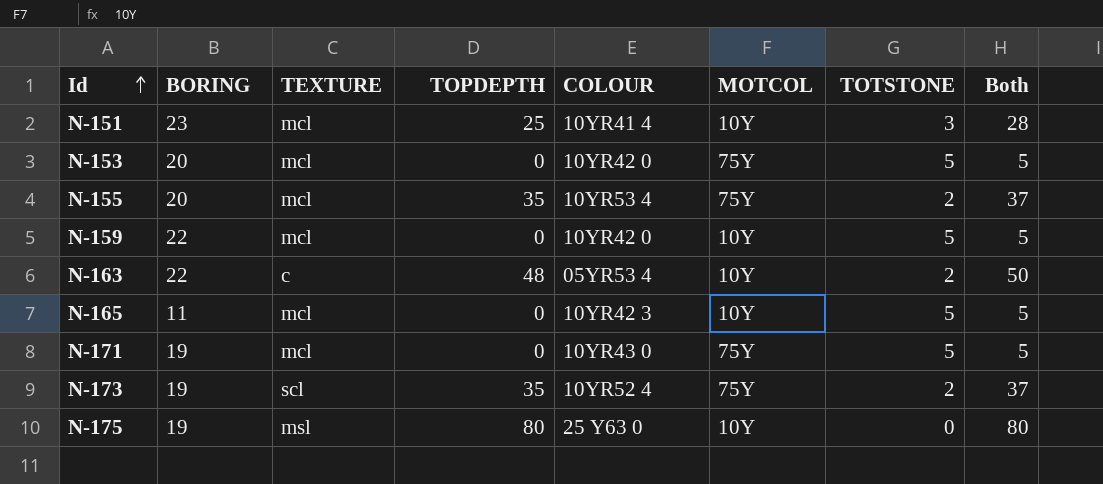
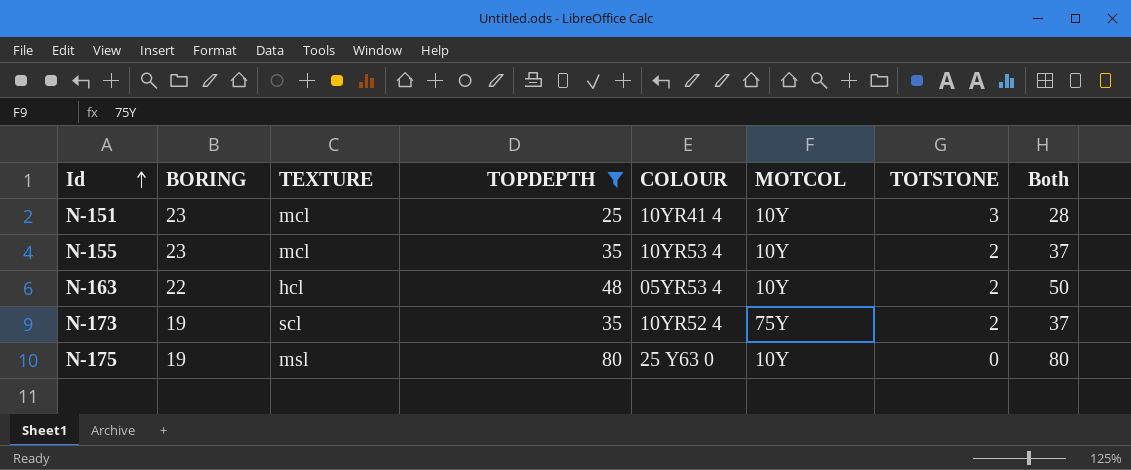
filter: none -> TOPDEPTH != 0
N-155 | BORING: 20 -> 23
N-155 | MOTCOL: 75Y -> 10Y
N-163 | TEXTURE: c -> hcl

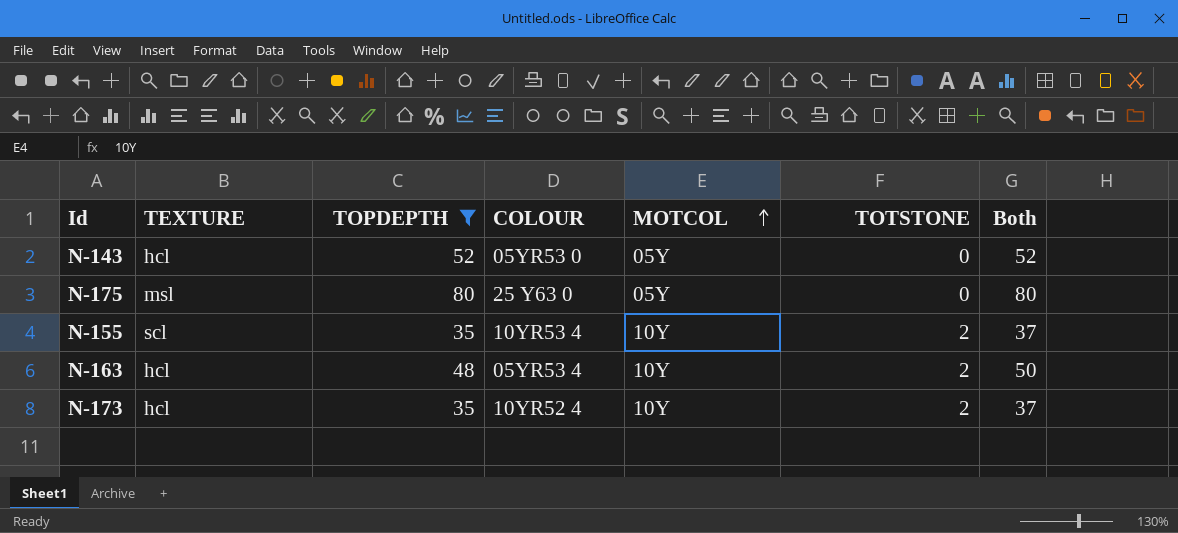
row order: Id ascending -> MOTCOL ascending
column BORING | position: 2 -> none
row N-151: 23 | mcl | 25 | 10YR41 4 | 10Y | 3 | 28 -> none
row N-143: none -> hcl | 52 | 05YR53 0 | 05Y | 0 | 52
N-175 | MOTCOL: 10Y -> 05Y
N-155 | TEXTURE: mcl -> scl
N-173 | TEXTURE: scl -> hcl
N-173 | MOTCOL: 75Y -> 10Y

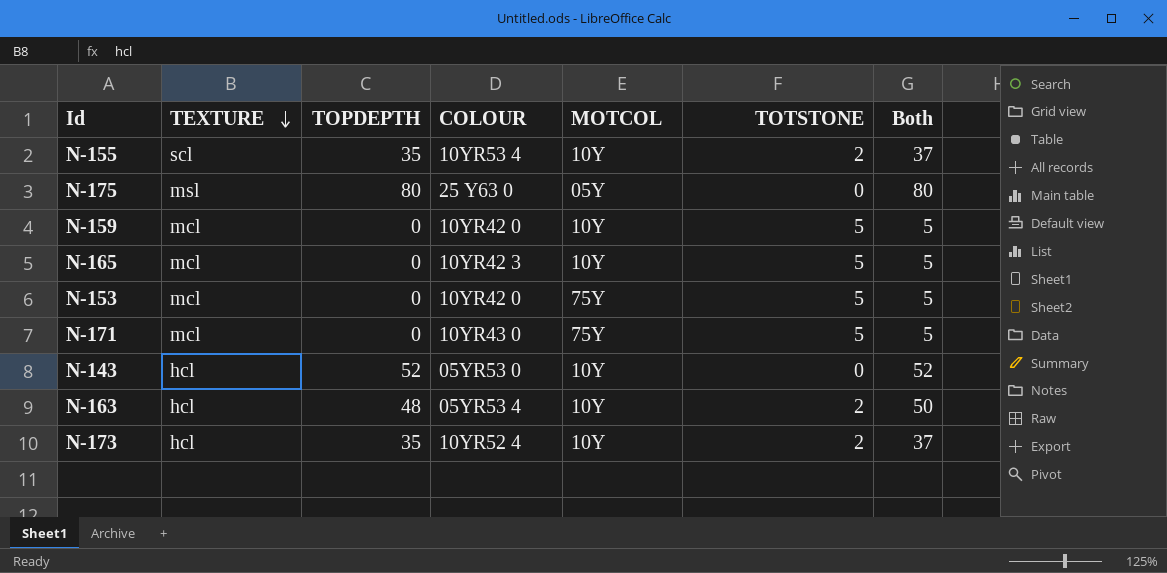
filter: TOPDEPTH != 0 -> none
row order: MOTCOL ascending -> TEXTURE descending
N-143 | MOTCOL: 05Y -> 10Y

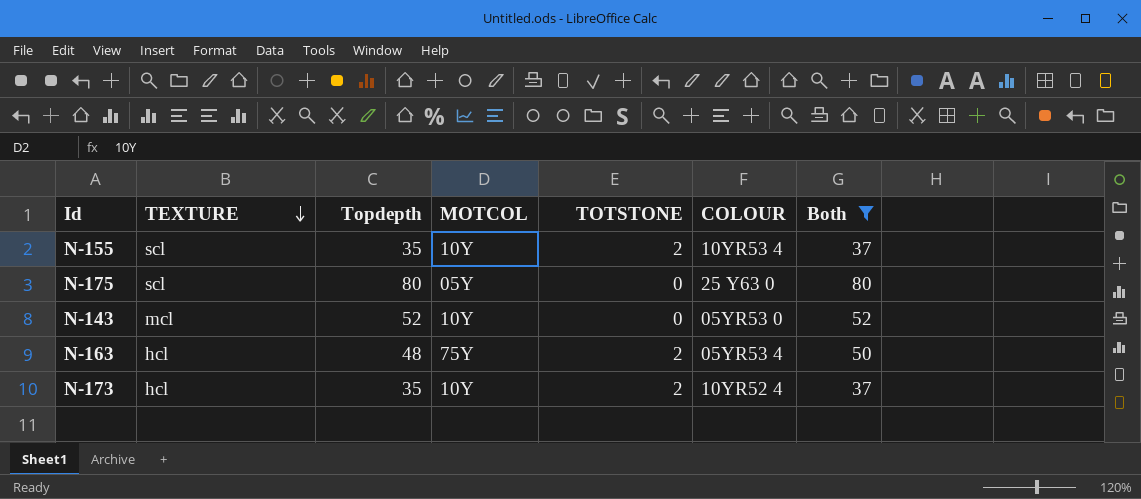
filter: none -> Both != 5
column name: TOPDEPTH -> Topdepth
column COLOUR | position: 4 -> 6
N-175 | TEXTURE: msl -> scl
N-143 | TEXTURE: hcl -> mcl
N-163 | MOTCOL: 10Y -> 75Y

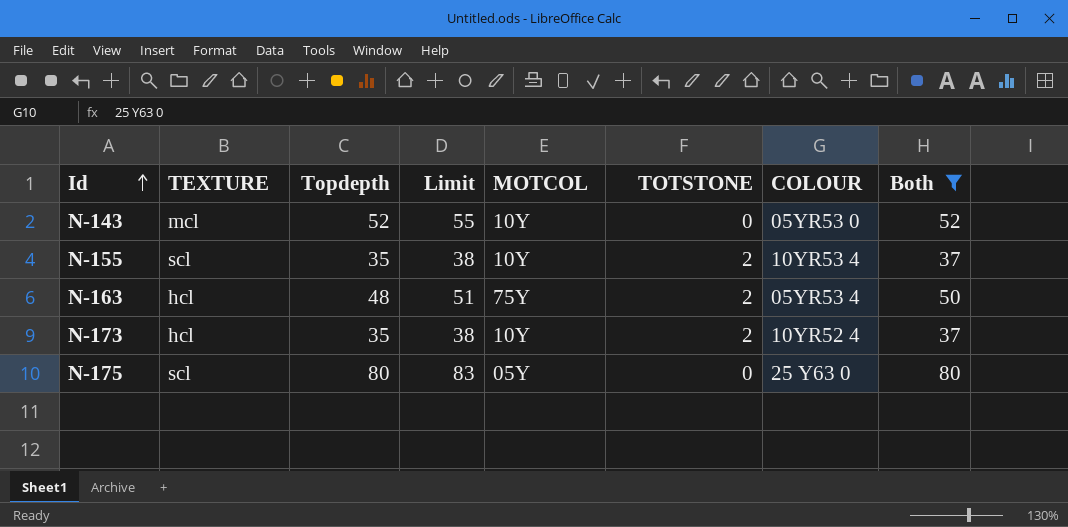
row order: TEXTURE descending -> Id ascending
column Limit | formula: none -> [Topdepth] + 3

